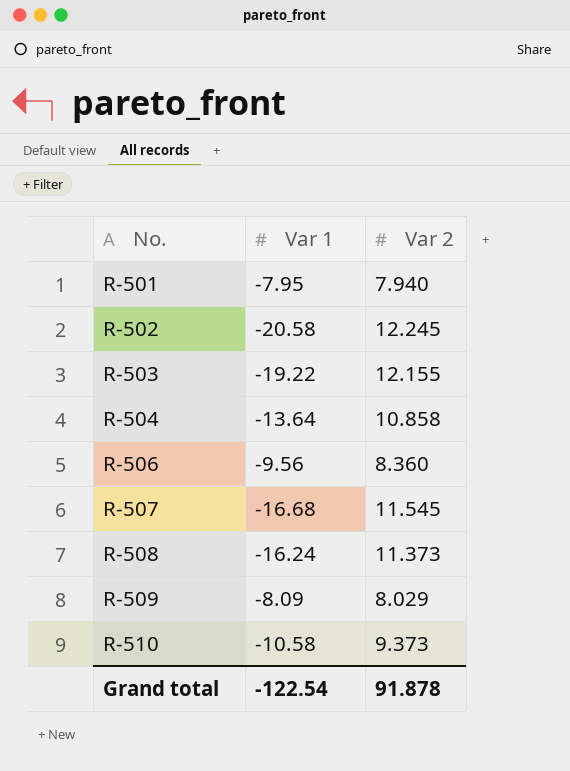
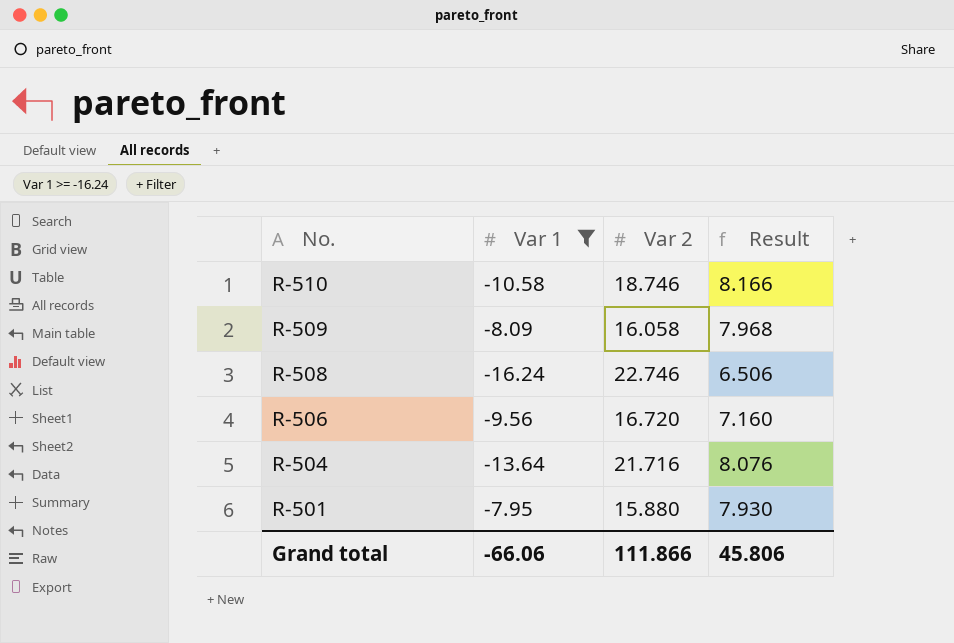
filter: none -> Var 1 >= -16.24
row order: No. ascending -> No. descending
column Result | formula: none -> [Var 1] + [Var 2]
R-510 | Var 2: 9.373 -> 18.746
R-509 | Var 2: 8.029 -> 16.058
R-508 | Var 2: 11.373 -> 22.746
R-506 | Var 2: 8.360 -> 16.720
R-504 | Var 2: 10.858 -> 21.716
R-501 | Var 2: 7.940 -> 15.880
Grand total | Var 1: -122.54 -> -66.06
Grand total | Var 2: 91.878 -> 111.866

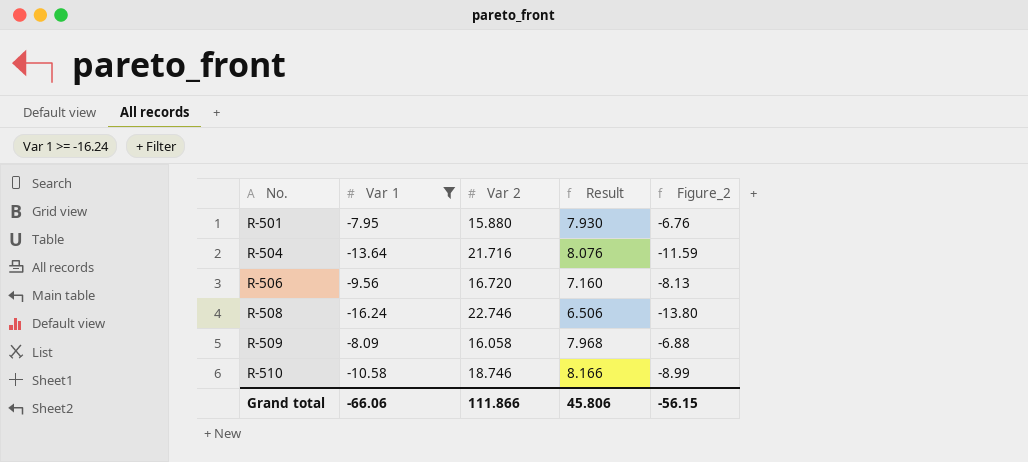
row order: No. descending -> No. ascending
column Figure_2 | formula: none -> [Var 1] * 0.85

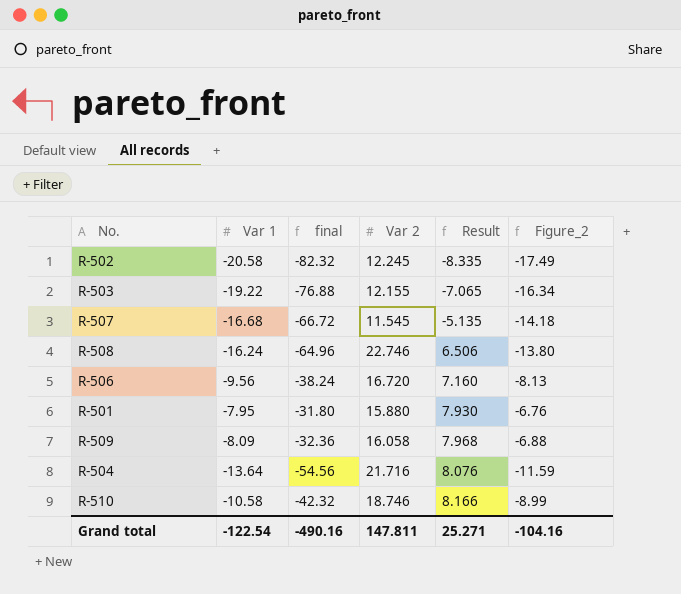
filter: Var 1 >= -16.24 -> none
row order: No. ascending -> Result ascending
column final | formula: none -> [Var 1] * 4
Grand total | Var 1: -66.06 -> -122.54
Grand total | Var 2: 111.866 -> 147.811
Grand total | Result: 45.806 -> 25.271
Grand total | Figure_2: -56.15 -> -104.16

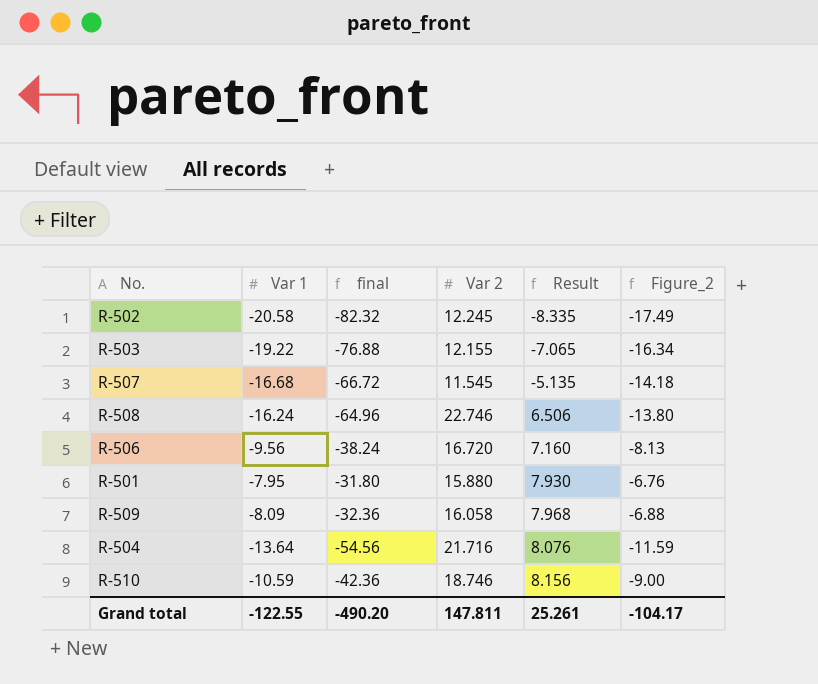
R-510 | Var 1: -10.58 -> -10.59
R-510 | final: -42.32 -> -42.36
R-510 | Result: 8.166 -> 8.156
R-510 | Figure_2: -8.99 -> -9.00
Grand total | Var 1: -122.54 -> -122.55
Grand total | final: -490.16 -> -490.20
Grand total | Result: 25.271 -> 25.261
Grand total | Figure_2: -104.16 -> -104.17

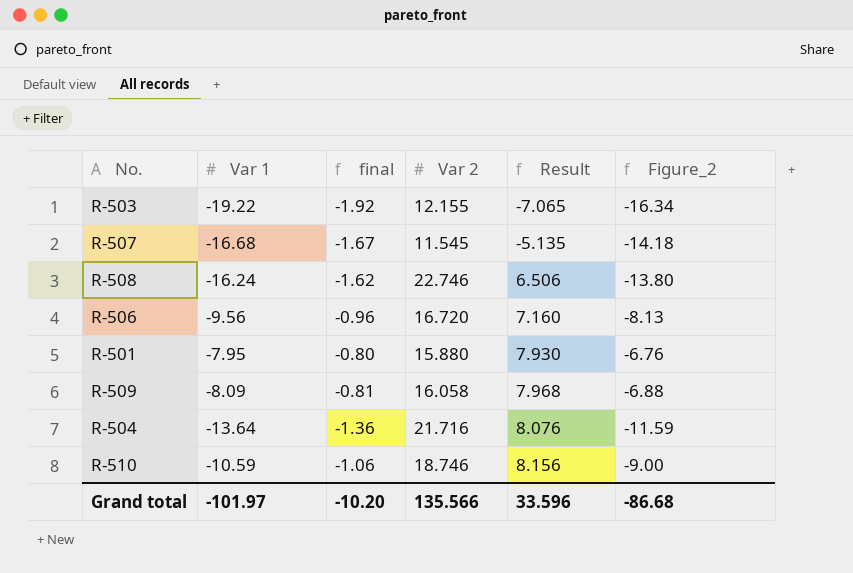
column final | formula: [Var 1] * 4 -> [Var 1] * 0.1
row R-502: -20.58 | -82.32 | 12.245 | -8.335 | -17.49 -> none
Grand total | Var 1: -122.55 -> -101.97
Grand total | final: -490.20 -> -10.20
Grand total | Var 2: 147.811 -> 135.566
Grand total | Result: 25.261 -> 33.596
Grand total | Figure_2: -104.17 -> -86.68

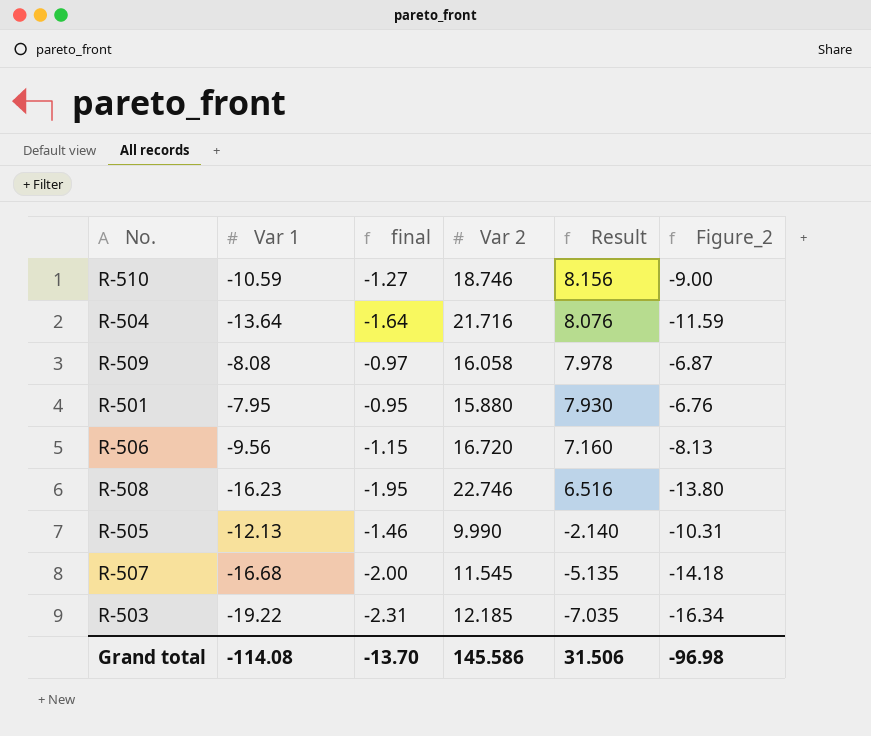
row order: Result ascending -> Result descending
column final | formula: [Var 1] * 0.1 -> [Var 1] * 0.12
R-509 | Var 1: -8.09 -> -8.08
R-509 | Result: 7.968 -> 7.978
R-509 | Figure_2: -6.88 -> -6.87
R-508 | Var 1: -16.24 -> -16.23
R-508 | Result: 6.506 -> 6.516
row R-505: none -> -12.13 | -1.46 | 9.990 | -2.140 | -10.31
R-503 | Var 2: 12.155 -> 12.185
R-503 | Result: -7.065 -> -7.035
Grand total | Var 1: -101.97 -> -114.08
Grand total | final: -10.20 -> -13.70
Grand total | Var 2: 135.566 -> 145.586
Grand total | Result: 33.596 -> 31.506
Grand total | Figure_2: -86.68 -> -96.98

